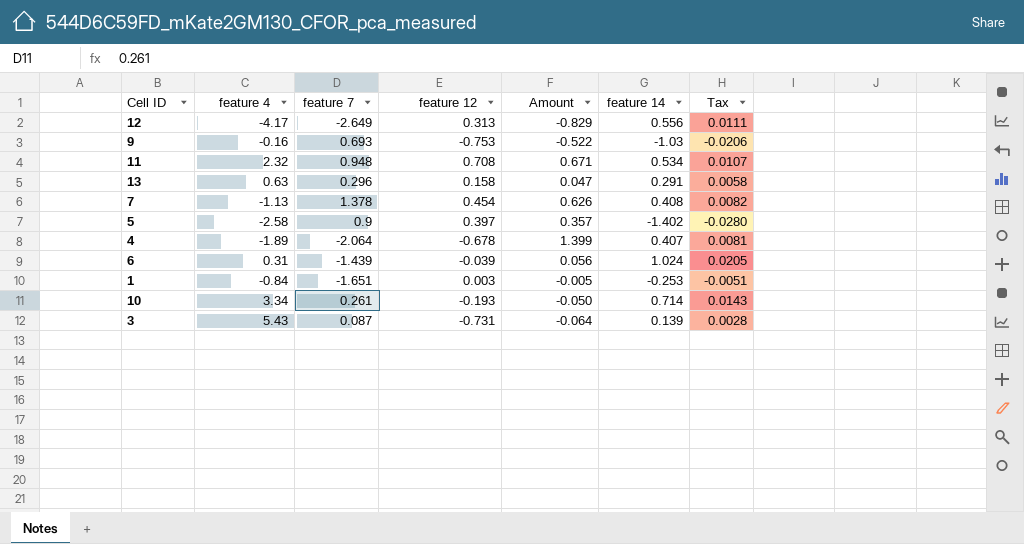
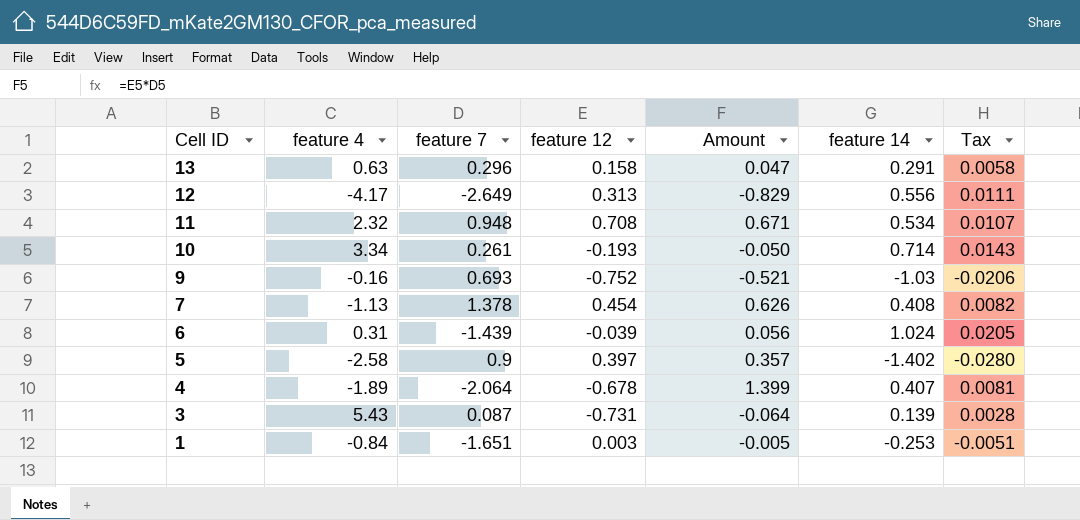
row order: none -> Cell ID descending
9 | feature 12: -0.753 -> -0.752
9 | Amount: -0.522 -> -0.521

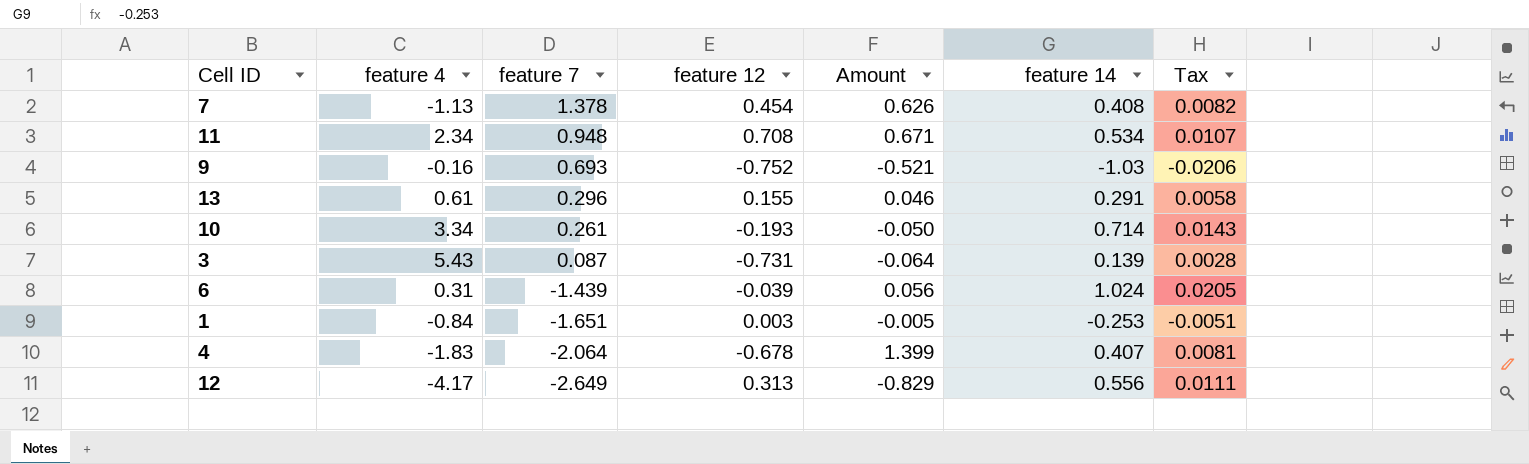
row order: Cell ID descending -> feature 7 descending
row 5: -2.58 | 0.9 | 0.397 | 0.357 | -1.402 | -0.0280 -> none
11 | feature 4: 2.32 -> 2.34
13 | feature 4: 0.63 -> 0.61
13 | feature 12: 0.158 -> 0.155
13 | Amount: 0.047 -> 0.046
4 | feature 4: -1.89 -> -1.83

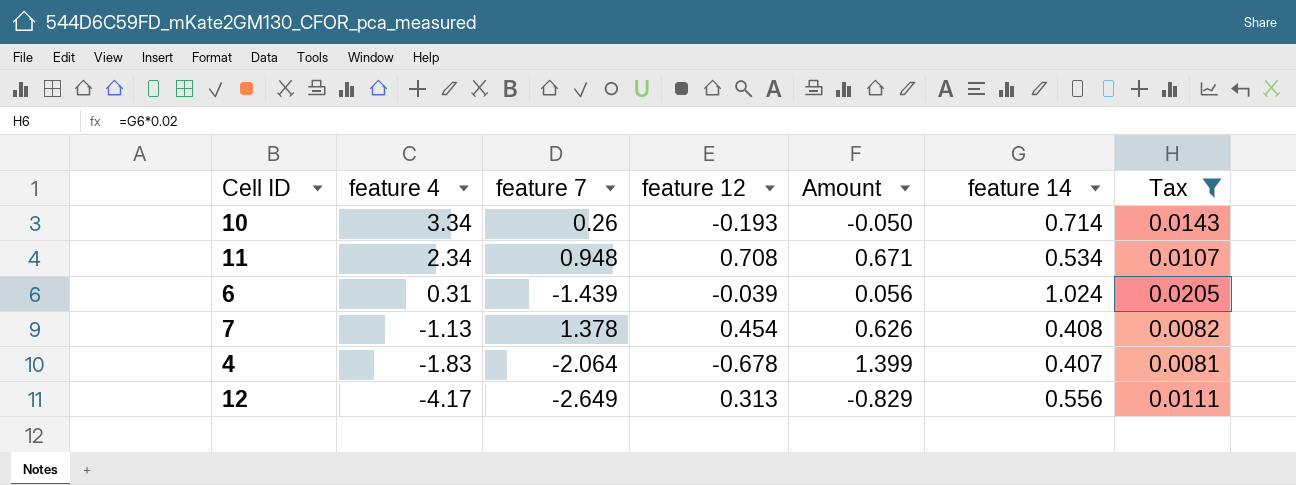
filter: none -> Tax >= 0.0081
row order: feature 7 descending -> feature 4 descending
10 | feature 7: 0.261 -> 0.26

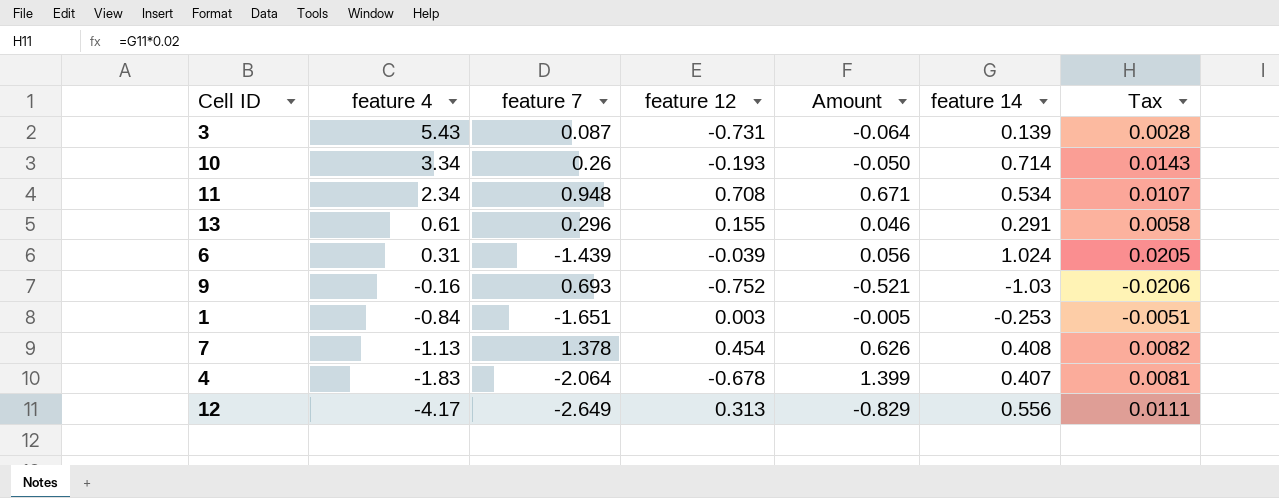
filter: Tax >= 0.0081 -> none

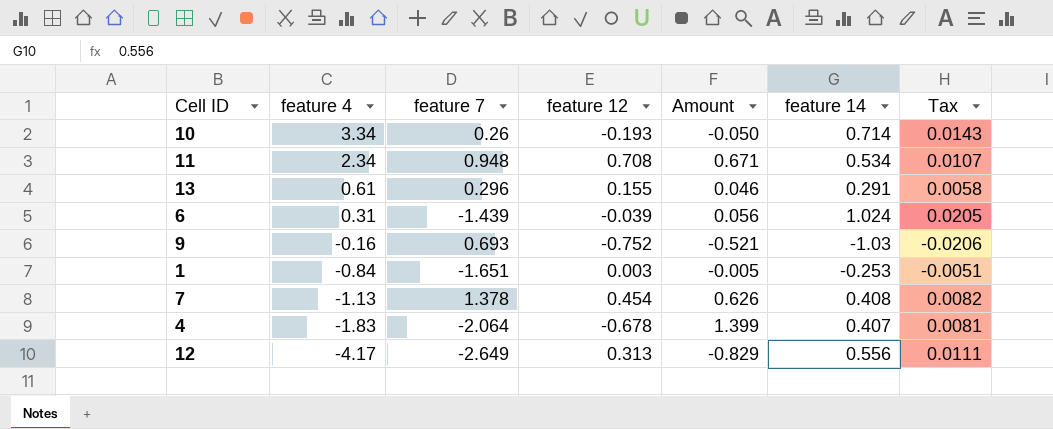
row 3: 5.43 | 0.087 | -0.731 | -0.064 | 0.139 | 0.0028 -> none

